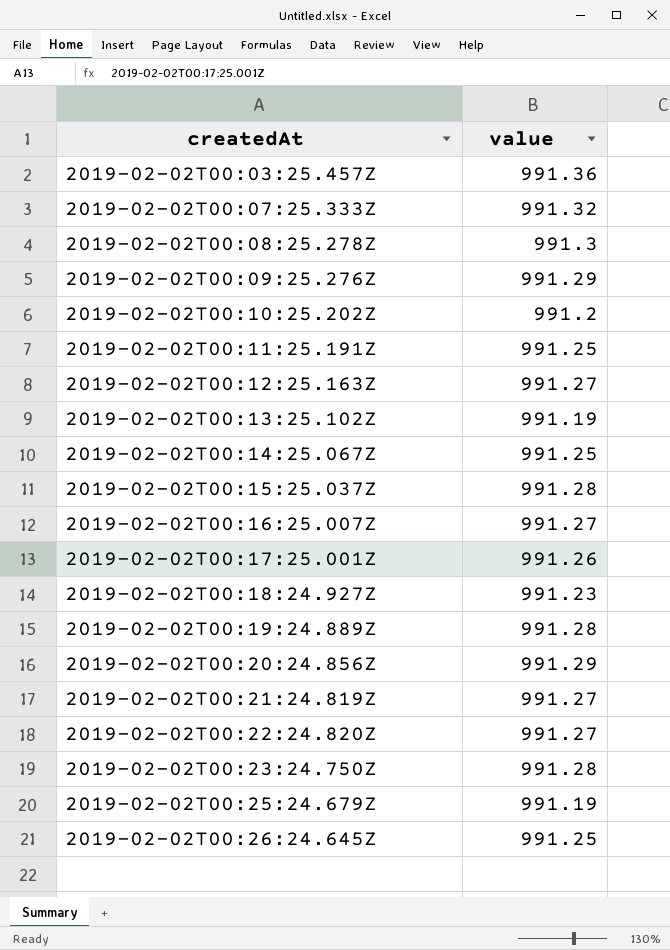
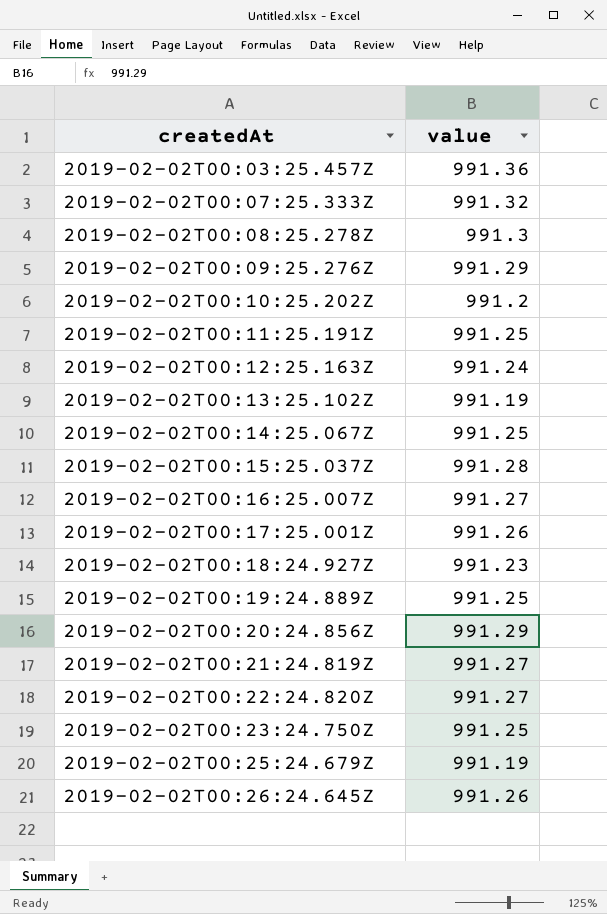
2019-02-02T00:12:25.163Z | value: 991.27 -> 991.24
2019-02-02T00:19:24.889Z | value: 991.28 -> 991.25
2019-02-02T00:23:24.750Z | value: 991.28 -> 991.25
2019-02-02T00:26:24.645Z | value: 991.25 -> 991.26

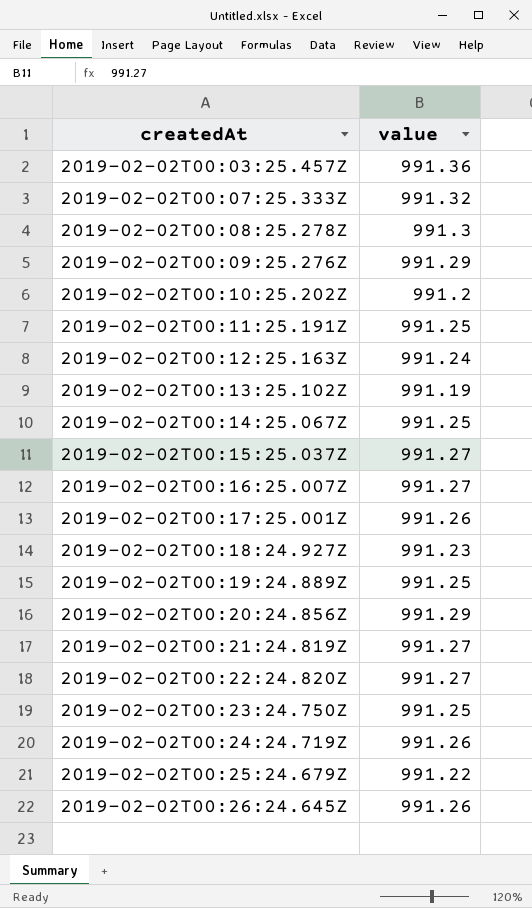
2019-02-02T00:15:25.037Z | value: 991.28 -> 991.27
row 2019-02-02T00:24:24.719Z: none -> 991.26
2019-02-02T00:25:24.679Z | value: 991.19 -> 991.22

